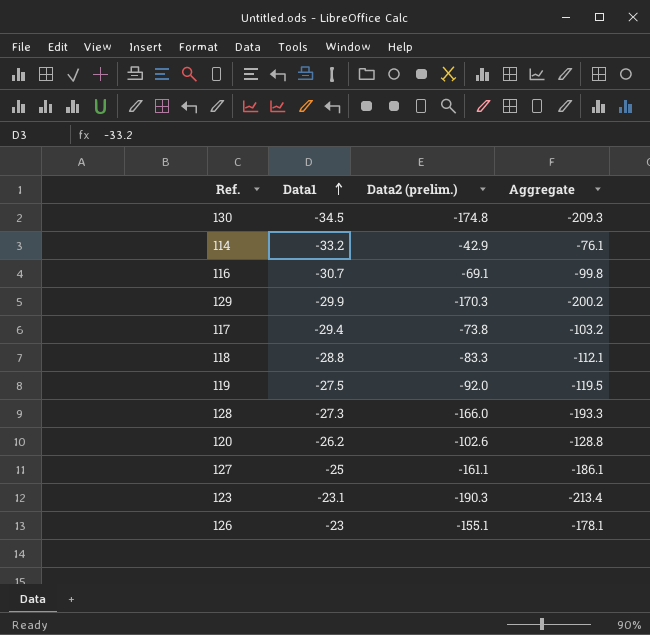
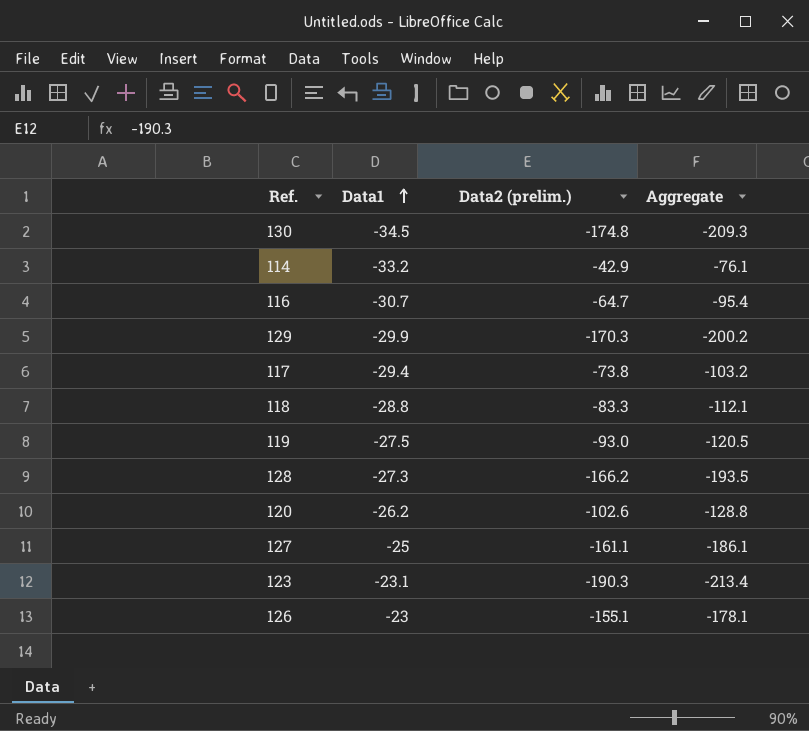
116 | Data2 (prelim.): -69.1 -> -64.7
116 | Aggregate: -99.8 -> -95.4
119 | Data2 (prelim.): -92.0 -> -93.0
119 | Aggregate: -119.5 -> -120.5
128 | Data2 (prelim.): -166.0 -> -166.2
128 | Aggregate: -193.3 -> -193.5

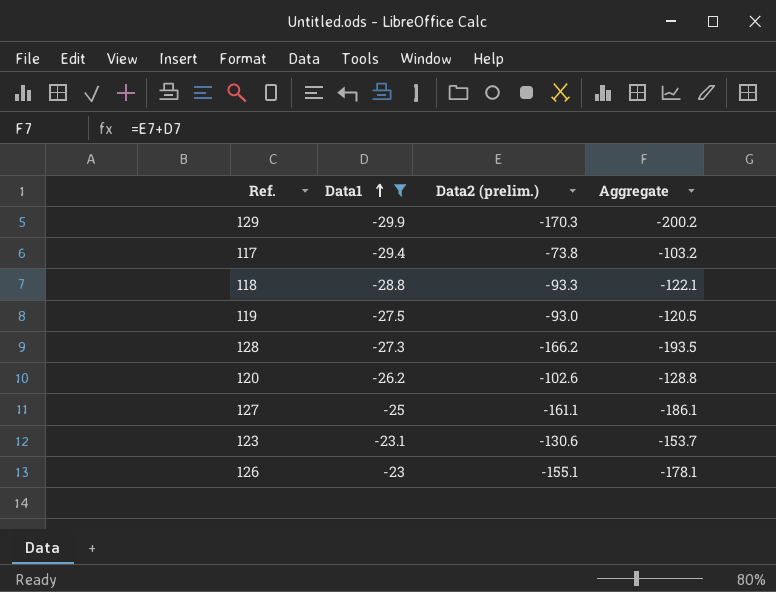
filter: none -> Data1 >= -29.9
118 | Data2 (prelim.): -83.3 -> -93.3
118 | Aggregate: -112.1 -> -122.1
123 | Data2 (prelim.): -190.3 -> -130.6
123 | Aggregate: -213.4 -> -153.7

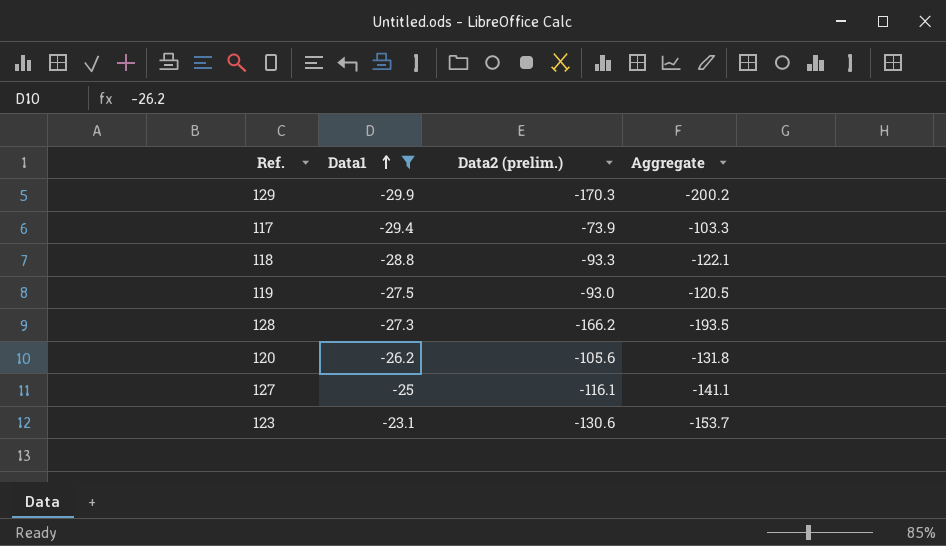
row 126: -23 | -155.1 | -178.1 -> none
117 | Data2 (prelim.): -73.8 -> -73.9
117 | Aggregate: -103.2 -> -103.3
120 | Data2 (prelim.): -102.6 -> -105.6
120 | Aggregate: -128.8 -> -131.8
127 | Data2 (prelim.): -161.1 -> -116.1
127 | Aggregate: -186.1 -> -141.1

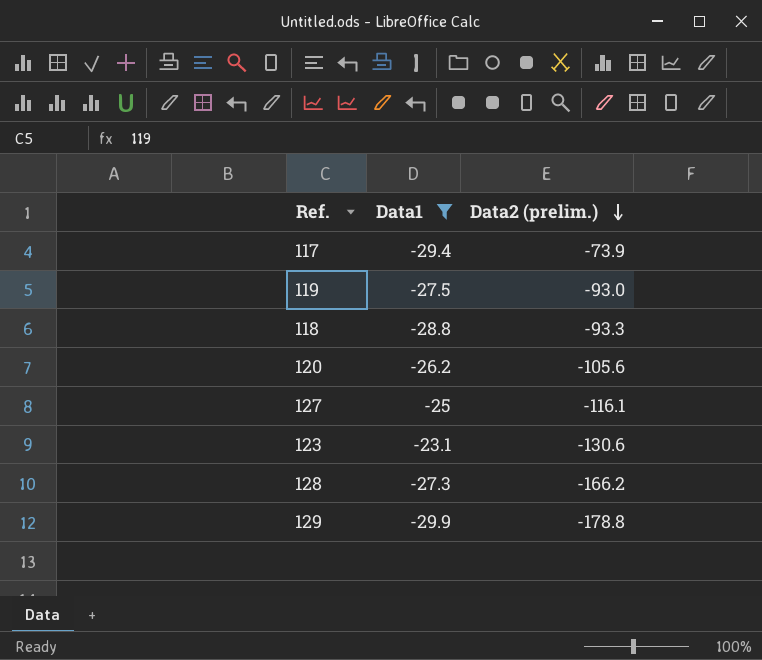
row order: Data1 ascending -> Data2 (prelim.) descending
column Aggregate | formula: [Data1] + [Data2 (prelim.)] -> none
129 | Data2 (prelim.): -170.3 -> -178.8

